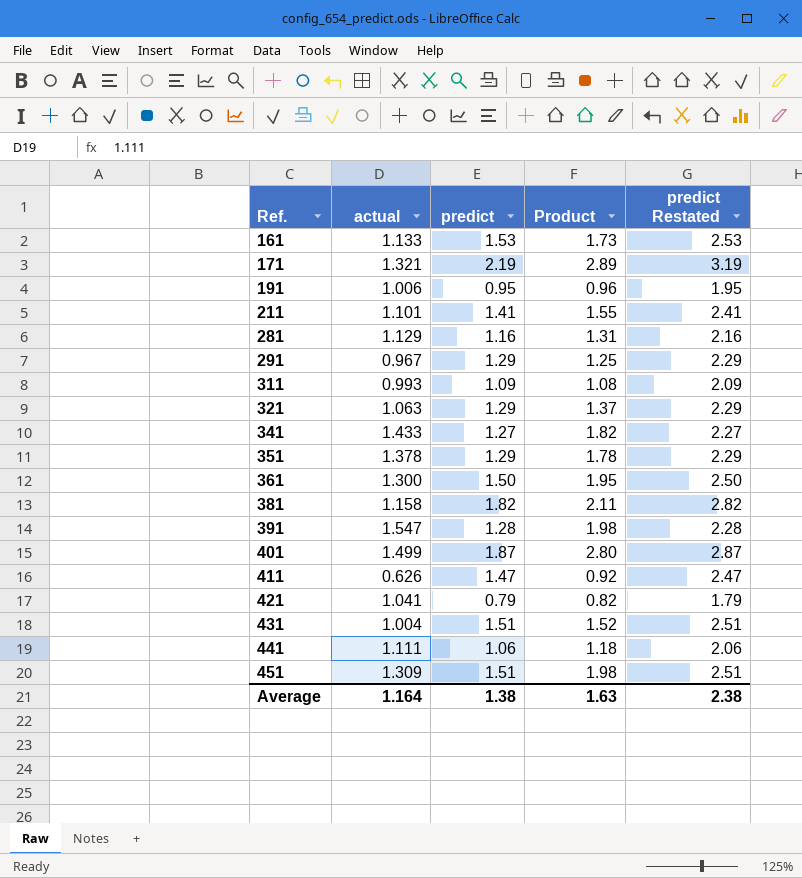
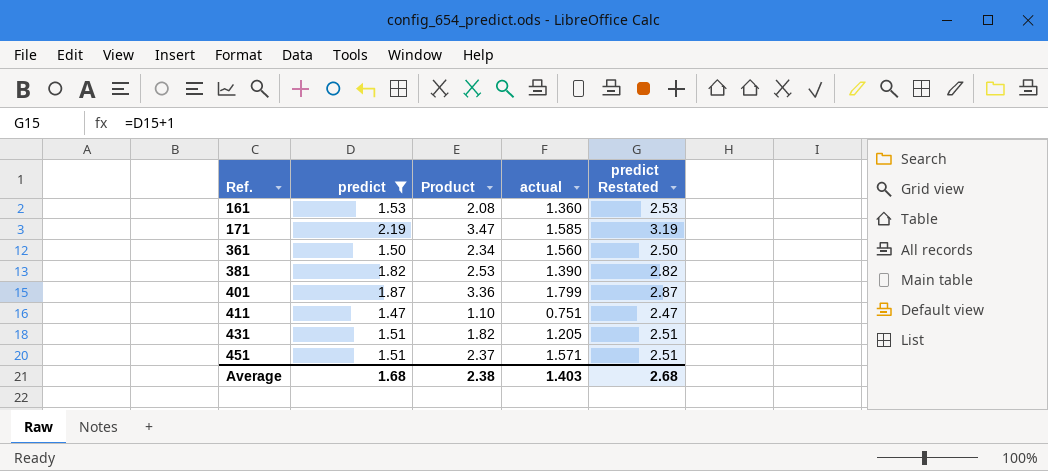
filter: none -> predict >= 1.47
column actual | position: 2 -> 4
161 | Product: 1.73 -> 2.08
161 | actual: 1.133 -> 1.360
171 | Product: 2.89 -> 3.47
171 | actual: 1.321 -> 1.585
361 | Product: 1.95 -> 2.34
361 | actual: 1.300 -> 1.560
381 | Product: 2.11 -> 2.53
381 | actual: 1.158 -> 1.390
401 | Product: 2.80 -> 3.36
401 | actual: 1.499 -> 1.799
411 | Product: 0.92 -> 1.10
411 | actual: 0.626 -> 0.751
431 | Product: 1.52 -> 1.82
431 | actual: 1.004 -> 1.205
451 | Product: 1.98 -> 2.37
451 | actual: 1.309 -> 1.571
Average | predict: 1.38 -> 1.68
Average | Product: 1.63 -> 2.38
Average | actual: 1.164 -> 1.403
Average | predict Restated: 2.38 -> 2.68

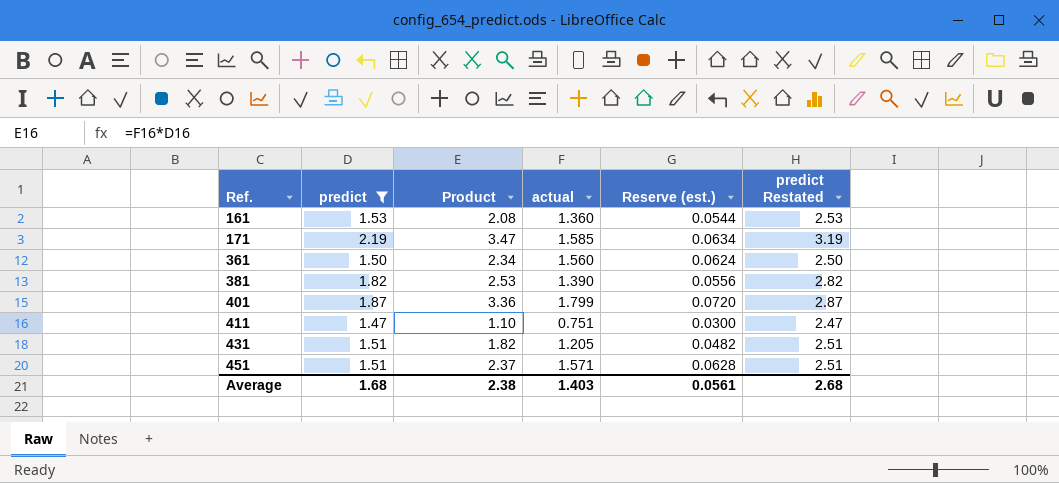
column Reserve (est.) | formula: none -> [actual] * 0.04

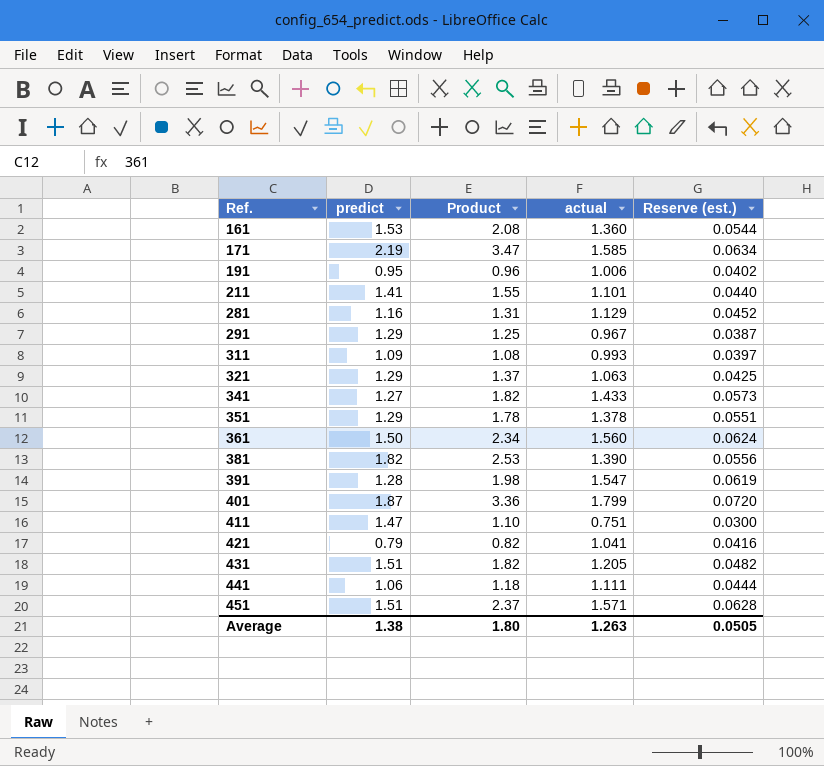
filter: predict >= 1.47 -> none
column predict Restated | formula: [predict] + 1 -> none
Average | predict: 1.68 -> 1.38
Average | Product: 2.38 -> 1.80
Average | actual: 1.403 -> 1.263
Average | Reserve (est.): 0.0561 -> 0.0505

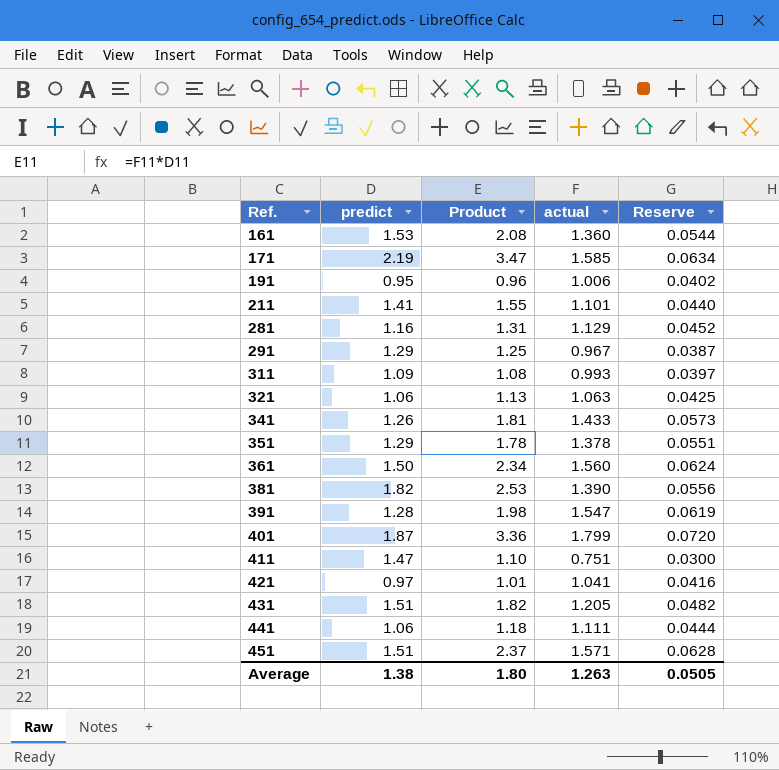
column name: Reserve (est.) -> Reserve
321 | predict: 1.29 -> 1.06
321 | Product: 1.37 -> 1.13
341 | predict: 1.27 -> 1.26
341 | Product: 1.82 -> 1.81
421 | predict: 0.79 -> 0.97
421 | Product: 0.82 -> 1.01

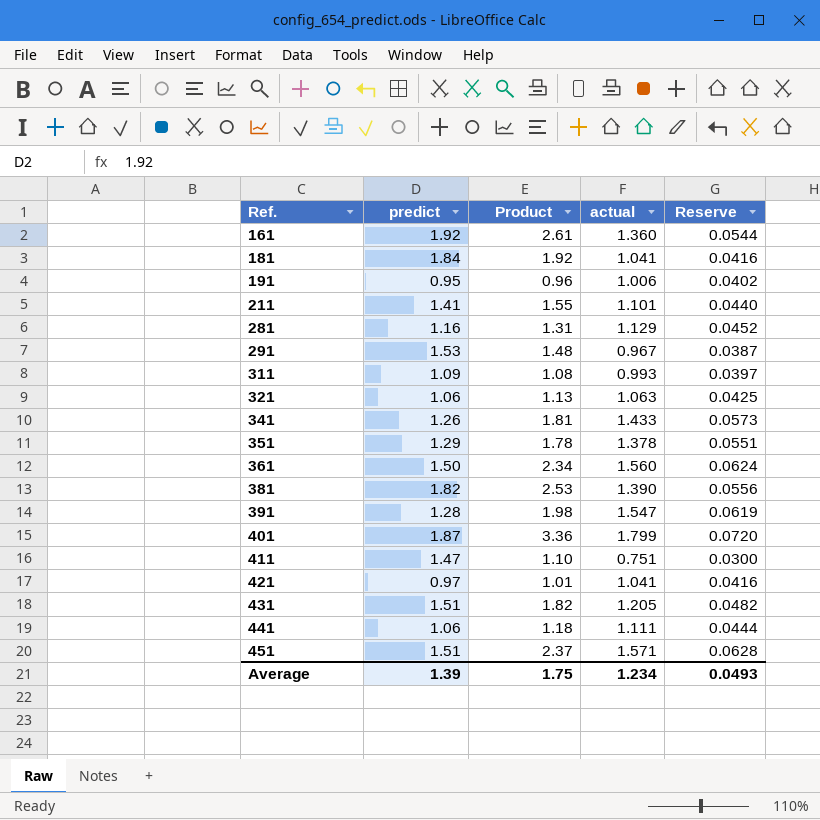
row 171: 2.19 | 3.47 | 1.585 | 0.0634 -> none
161 | predict: 1.53 -> 1.92
161 | Product: 2.08 -> 2.61
row 181: none -> 1.84 | 1.92 | 1.041 | 0.0416
291 | predict: 1.29 -> 1.53
291 | Product: 1.25 -> 1.48
Average | predict: 1.38 -> 1.39
Average | Product: 1.80 -> 1.75
Average | actual: 1.263 -> 1.234
Average | Reserve: 0.0505 -> 0.0493

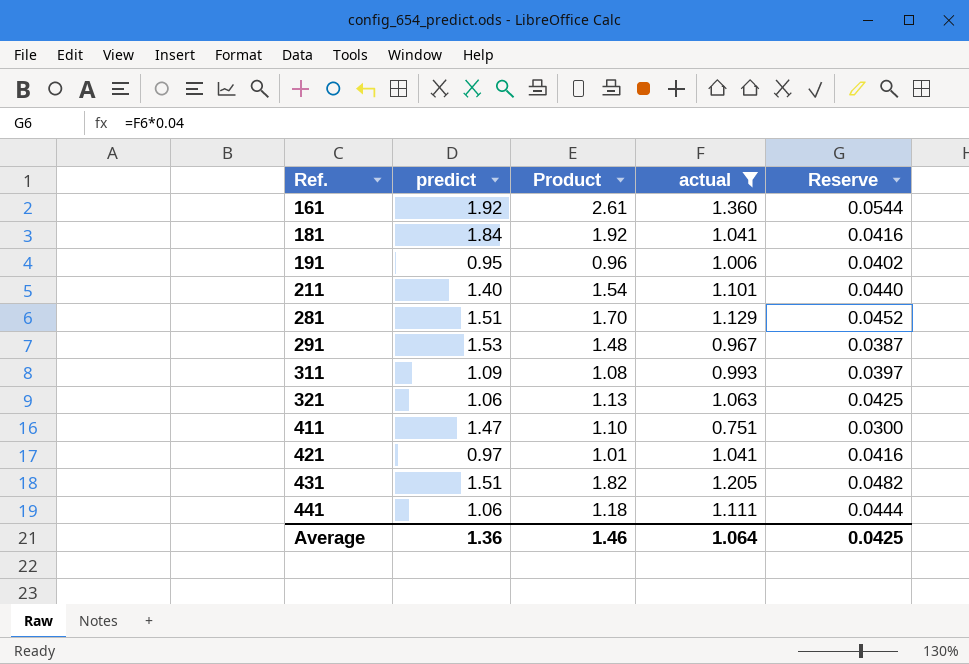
filter: none -> actual <= 1.360
211 | predict: 1.41 -> 1.40
211 | Product: 1.55 -> 1.54
281 | predict: 1.16 -> 1.51
281 | Product: 1.31 -> 1.70
Average | predict: 1.39 -> 1.36
Average | Product: 1.75 -> 1.46
Average | actual: 1.234 -> 1.064
Average | Reserve: 0.0493 -> 0.0425

